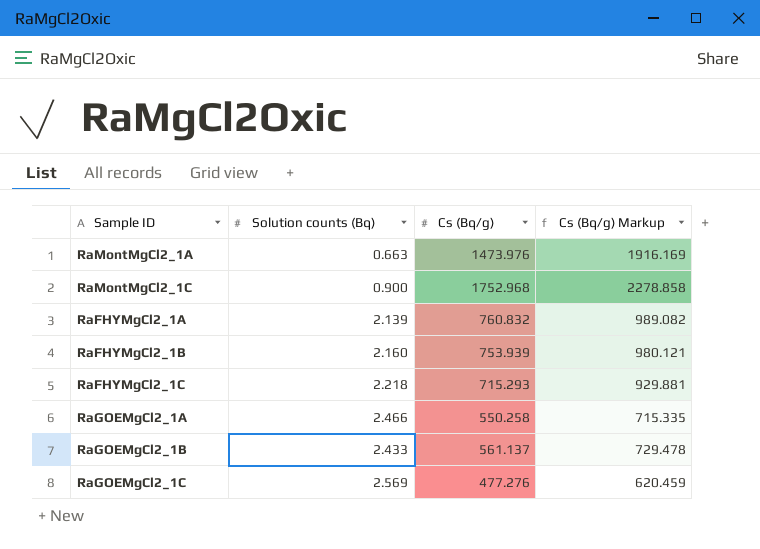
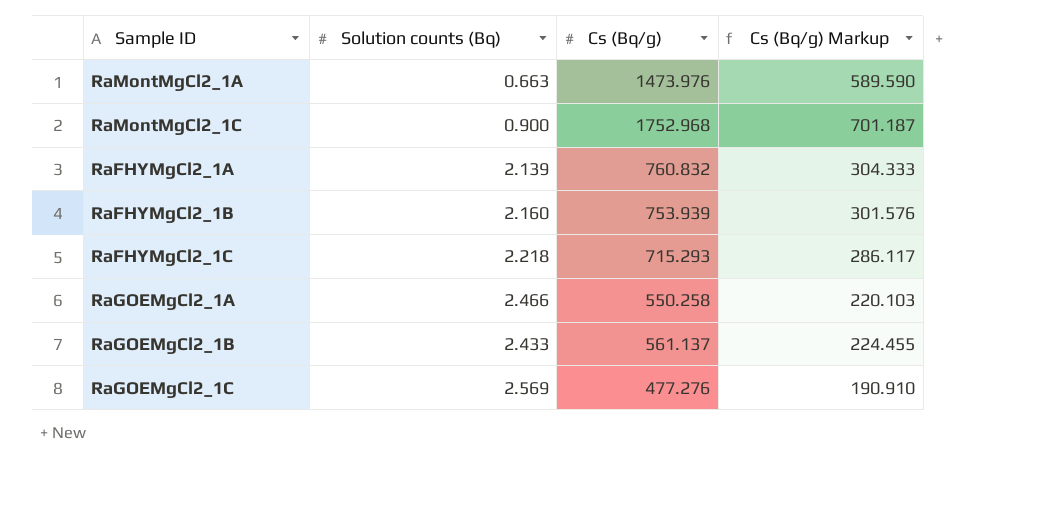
column Cs (Bq/g) Markup | formula: [Cs (Bq/g)] * 1.3 -> [Cs (Bq/g)] * 0.4

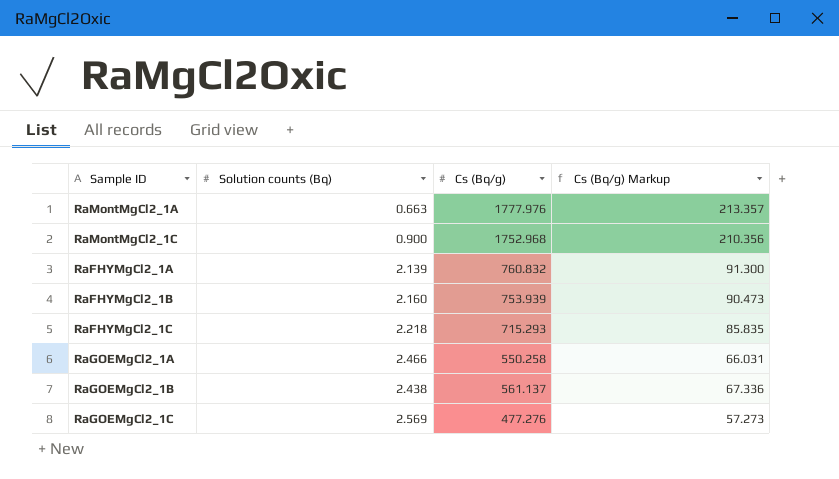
column Cs (Bq/g) Markup | formula: [Cs (Bq/g)] * 0.4 -> [Cs (Bq/g)] * 0.12
RaMontMgCl2_1A | Cs (Bq/g): 1473.976 -> 1777.976
RaGOEMgCl2_1B | Solution counts (Bq): 2.433 -> 2.438

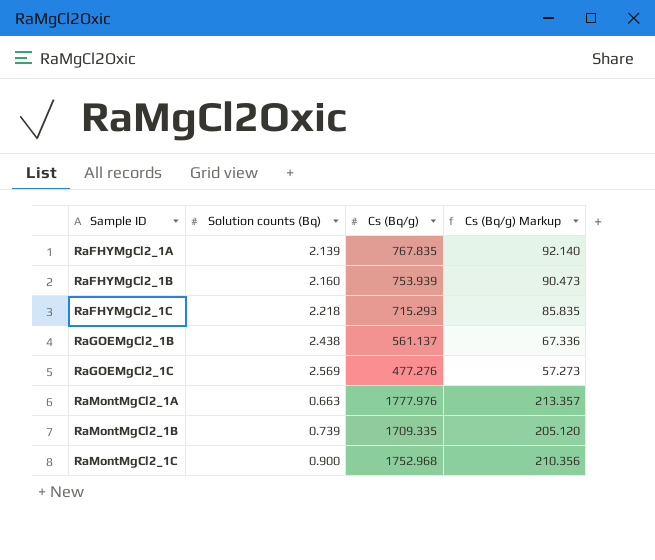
row order: none -> Sample ID ascending
row RaGOEMgCl2_1A: 2.466 | 550.258 | 66.031 -> none
RaFHYMgCl2_1A | Cs (Bq/g): 760.832 -> 767.835
RaFHYMgCl2_1A | Cs (Bq/g) Markup: 91.300 -> 92.140
row RaMontMgCl2_1B: none -> 0.739 | 1709.335 | 205.120

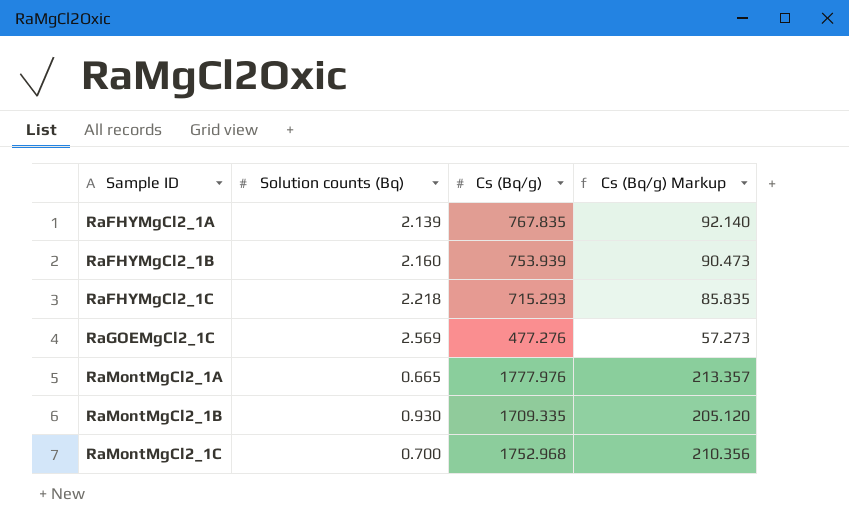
row RaGOEMgCl2_1B: 2.438 | 561.137 | 67.336 -> none
RaMontMgCl2_1A | Solution counts (Bq): 0.663 -> 0.665
RaMontMgCl2_1B | Solution counts (Bq): 0.739 -> 0.930
RaMontMgCl2_1C | Solution counts (Bq): 0.900 -> 0.700

